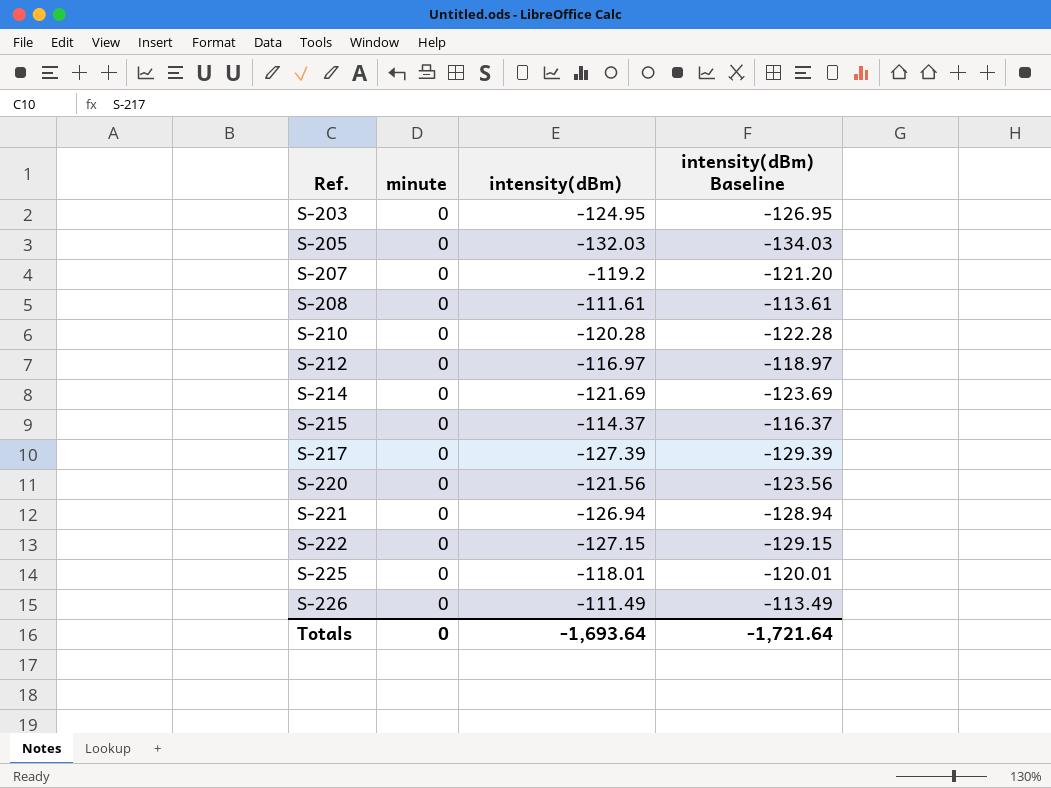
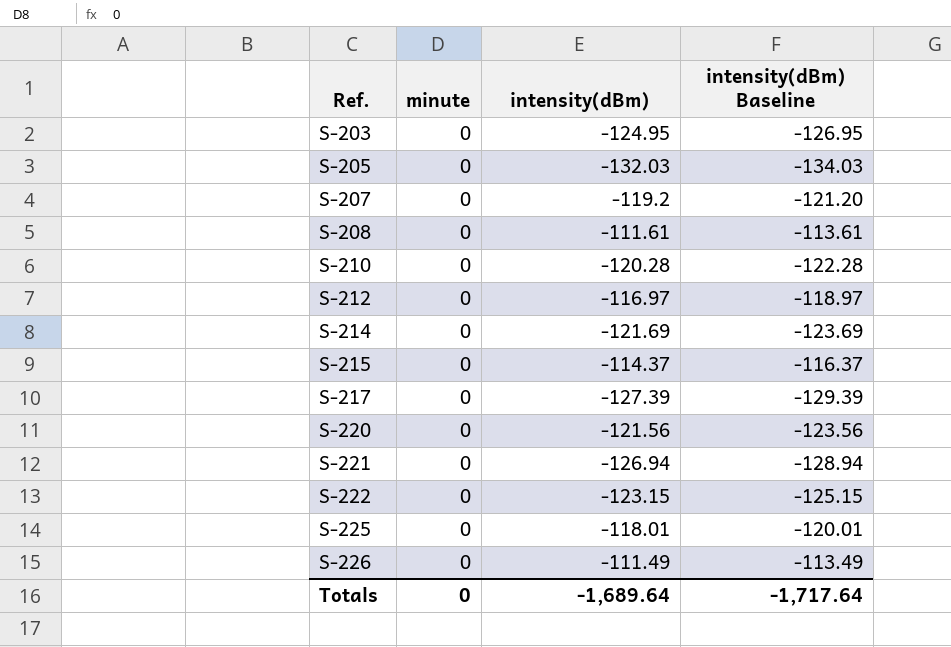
S-222 | intensity(dBm): -127.15 -> -123.15
S-222 | intensity(dBm) Baseline: -129.15 -> -125.15
Totals | intensity(dBm): -1,693.64 -> -1,689.64
Totals | intensity(dBm) Baseline: -1,721.64 -> -1,717.64

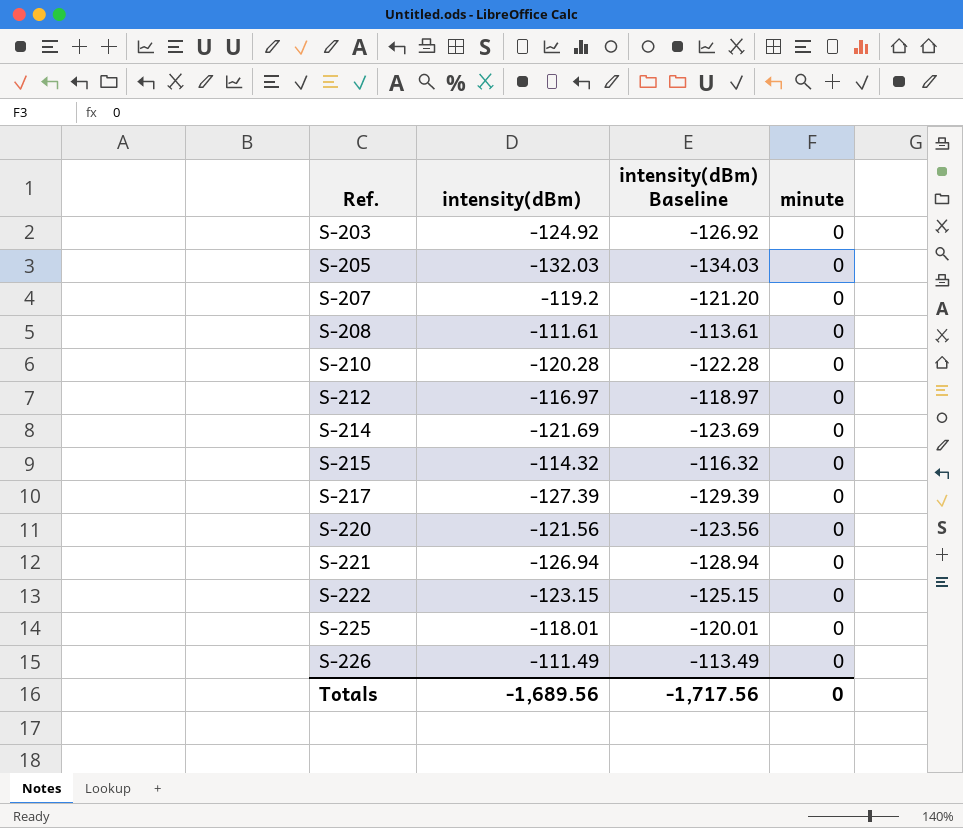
column minute | position: 2 -> 4
S-203 | intensity(dBm): -124.95 -> -124.92
S-203 | intensity(dBm) Baseline: -126.95 -> -126.92
S-215 | intensity(dBm): -114.37 -> -114.32
S-215 | intensity(dBm) Baseline: -116.37 -> -116.32
Totals | intensity(dBm): -1,689.64 -> -1,689.56
Totals | intensity(dBm) Baseline: -1,717.64 -> -1,717.56

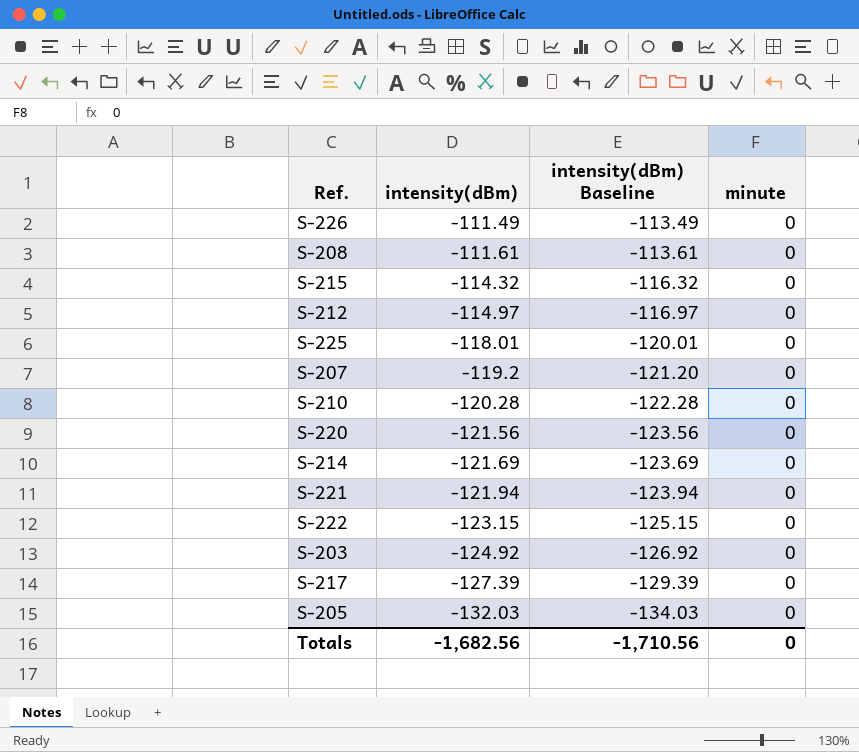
row order: Ref. ascending -> intensity(dBm) descending
S-212 | intensity(dBm): -116.97 -> -114.97
S-212 | intensity(dBm) Baseline: -118.97 -> -116.97
S-221 | intensity(dBm): -126.94 -> -121.94
S-221 | intensity(dBm) Baseline: -128.94 -> -123.94
Totals | intensity(dBm): -1,689.56 -> -1,682.56
Totals | intensity(dBm) Baseline: -1,717.56 -> -1,710.56

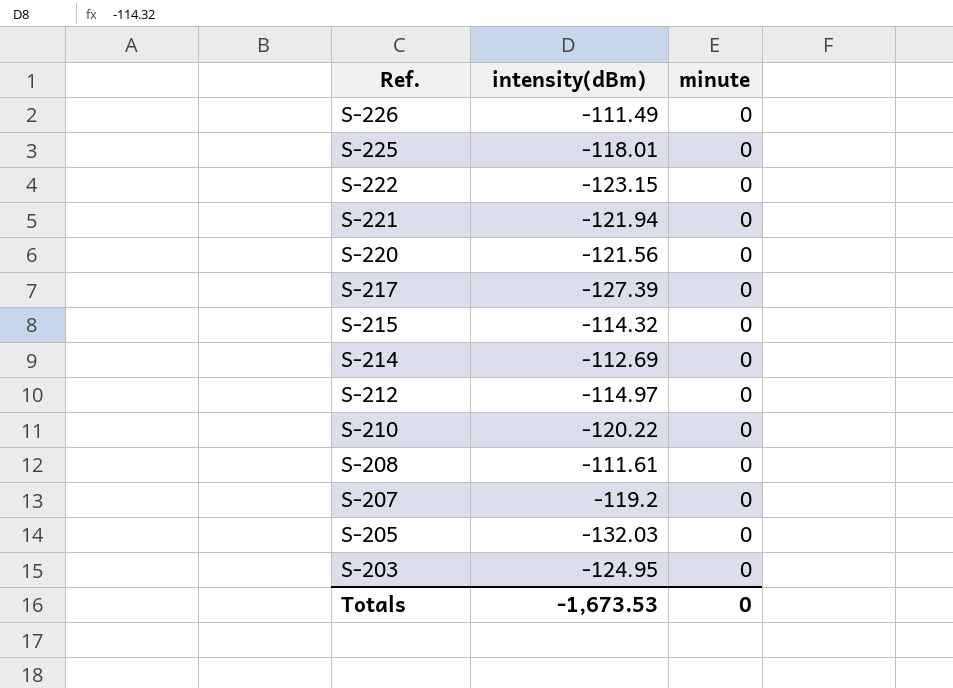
row order: intensity(dBm) descending -> Ref. descending
column intensity(dBm) Baseline | formula: [intensity(dBm)] - 2 -> none
S-214 | intensity(dBm): -121.69 -> -112.69
S-210 | intensity(dBm): -120.28 -> -120.22
S-203 | intensity(dBm): -124.92 -> -124.95
Totals | intensity(dBm): -1,682.56 -> -1,673.53

